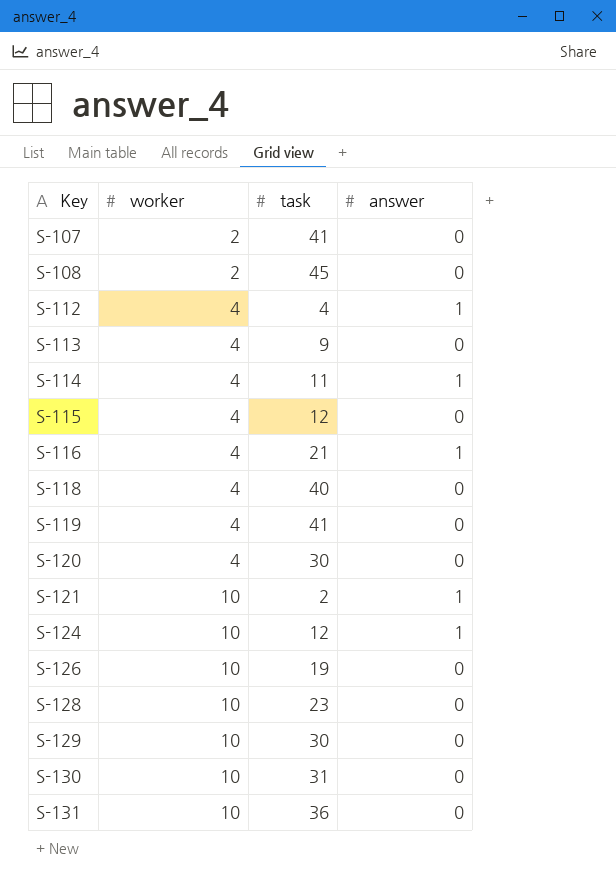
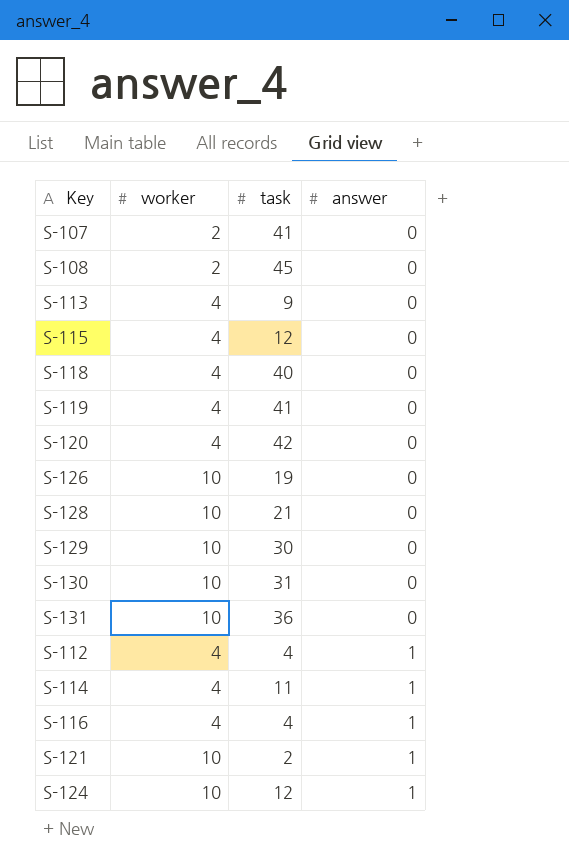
row order: Key ascending -> answer ascending
S-120 | task: 30 -> 42
S-128 | task: 23 -> 21
S-116 | task: 21 -> 4

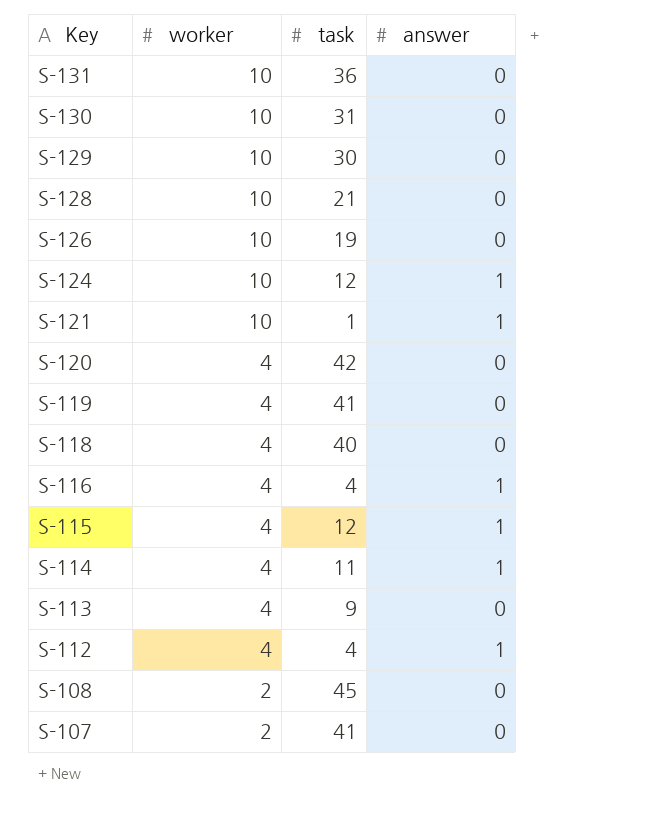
row order: answer ascending -> Key descending
S-121 | task: 2 -> 1
S-115 | answer: 0 -> 1

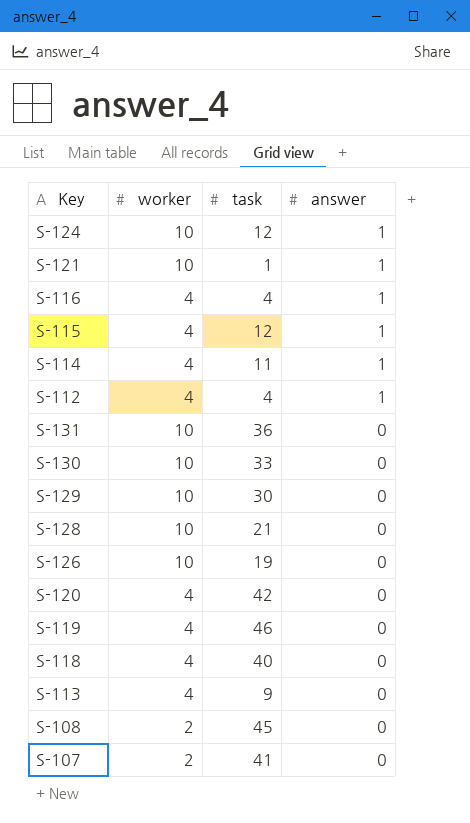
row order: Key descending -> answer descending
S-130 | task: 31 -> 33
S-119 | task: 41 -> 46

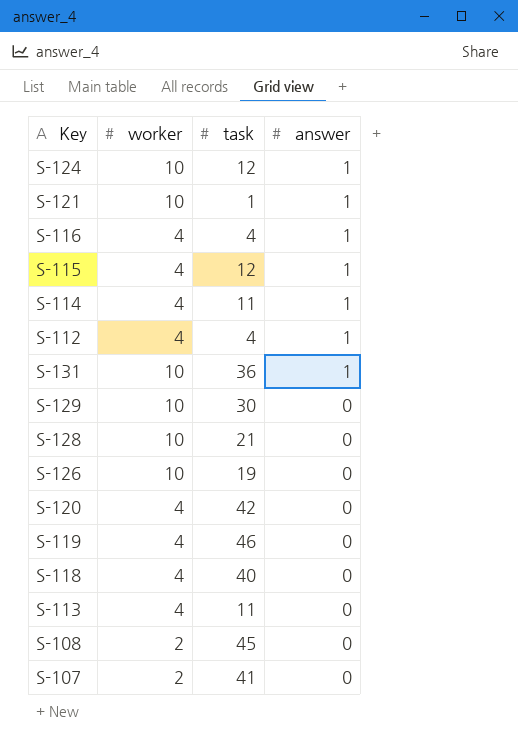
row S-130: 10 | 33 | 0 -> none
S-131 | answer: 0 -> 1
S-113 | task: 9 -> 11

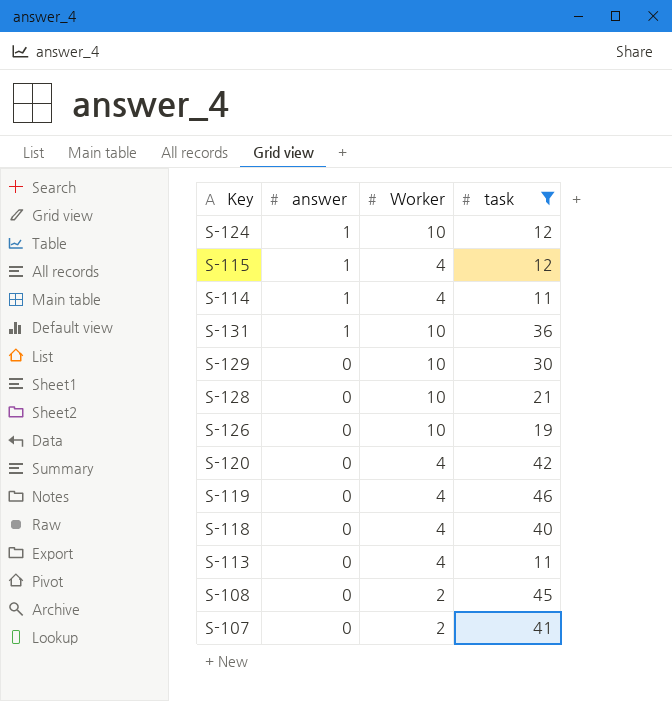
filter: none -> task >= 11
column answer | position: 4 -> 2
column name: worker -> Worker

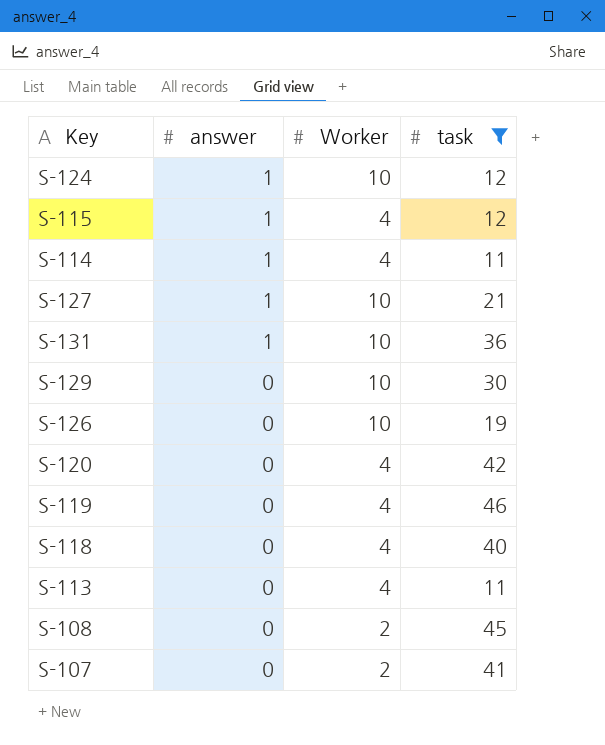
row S-128: 0 | 10 | 21 -> none
row S-127: none -> 1 | 10 | 21

